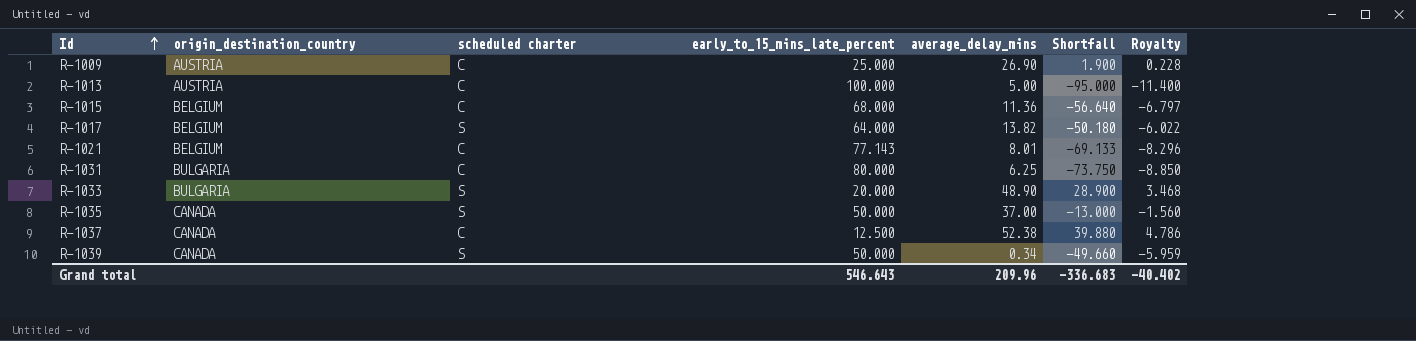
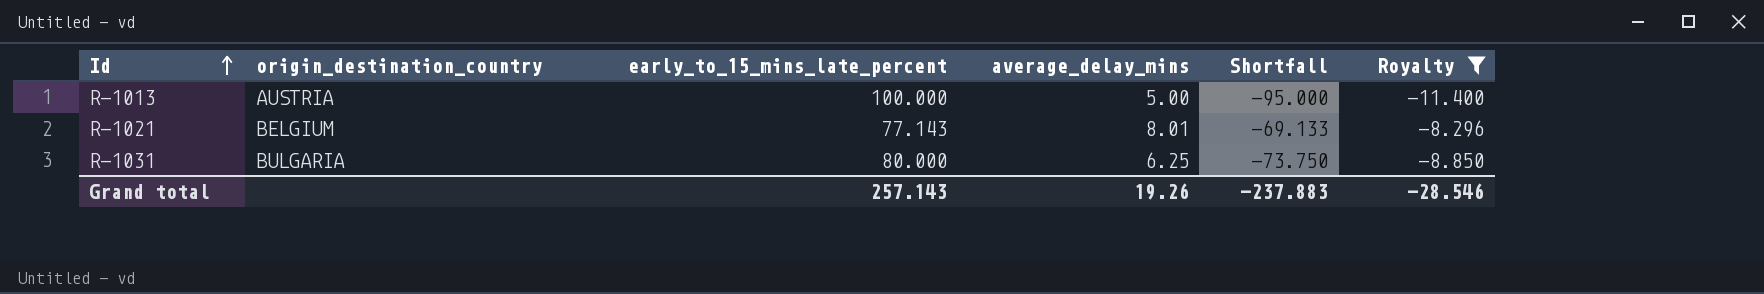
filter: none -> Royalty <= -8.296
column scheduled charter | position: 3 -> none
Grand total | early_to_15_mins_late_percent: 546.643 -> 257.143
Grand total | average_delay_mins: 209.96 -> 19.26
Grand total | Shortfall: -336.683 -> -237.883
Grand total | Royalty: -40.402 -> -28.546

